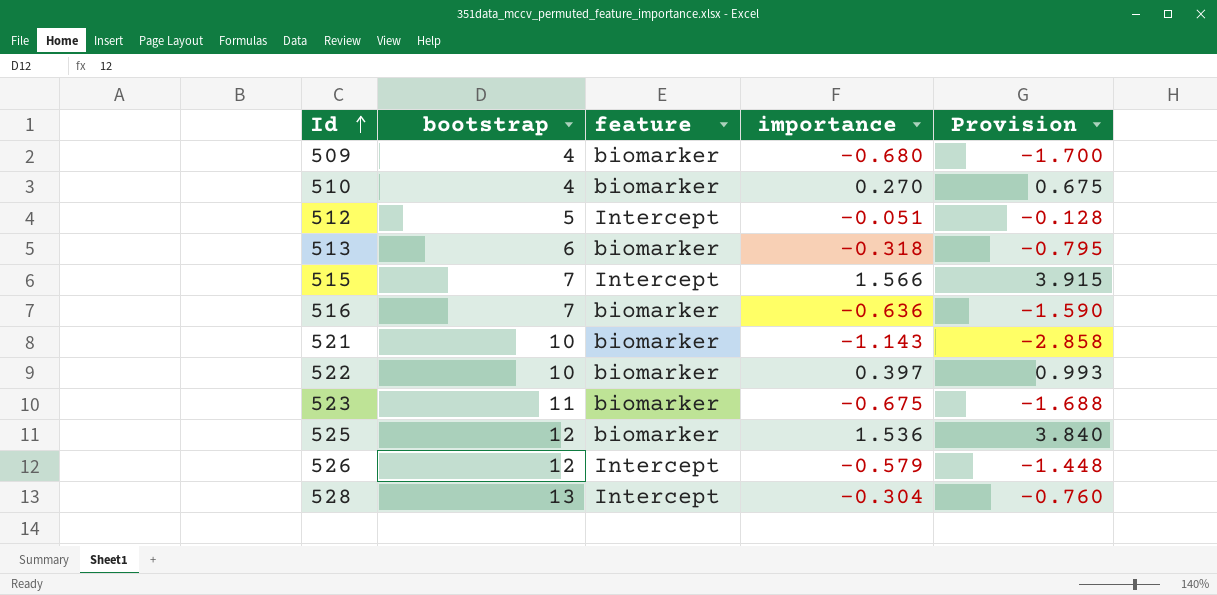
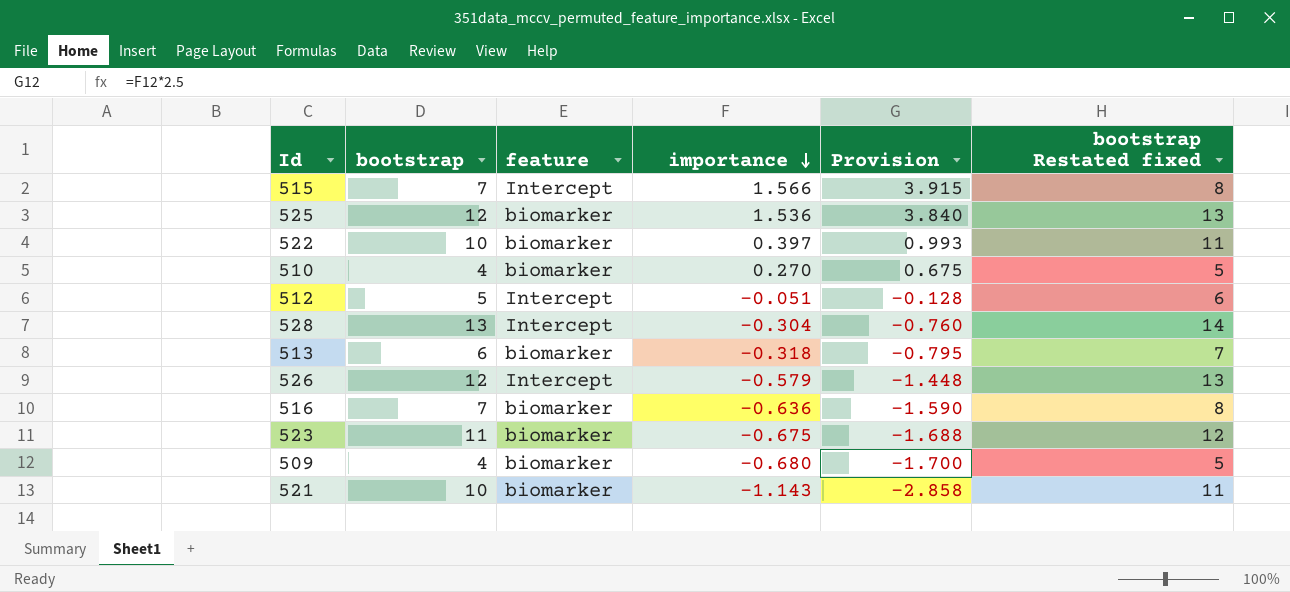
row order: Id ascending -> importance descending
column bootstrap Restated fixed | formula: none -> [bootstrap] + 1

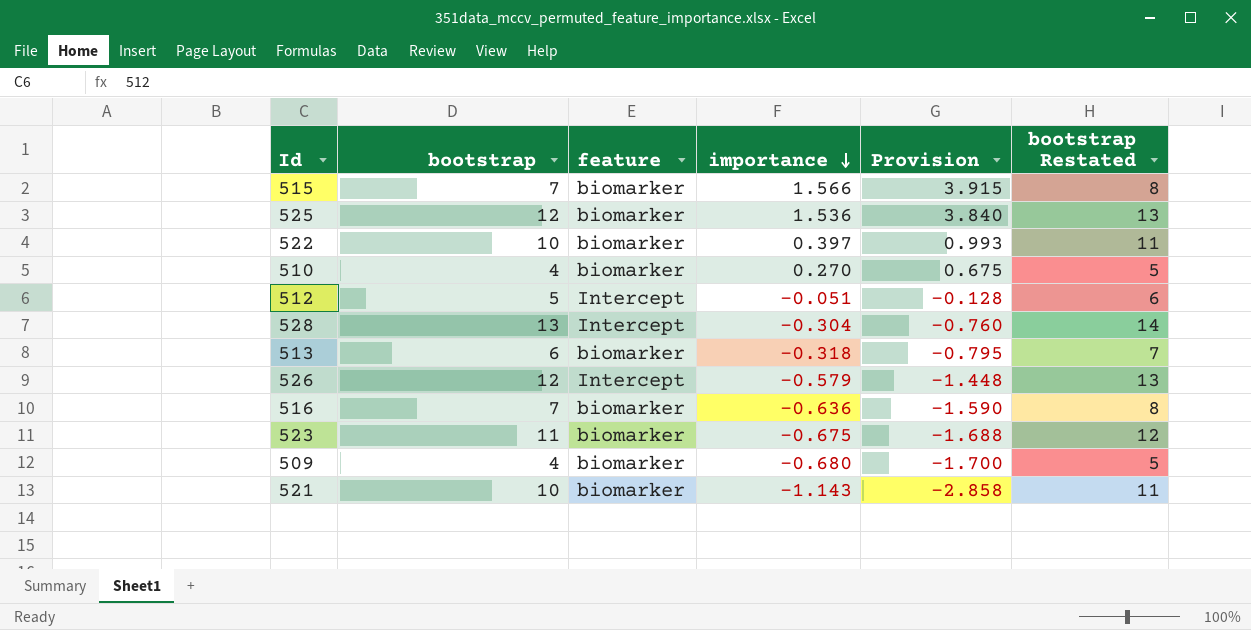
column name: bootstrap Restated fixed -> bootstrap Restated
515 | feature: Intercept -> biomarker

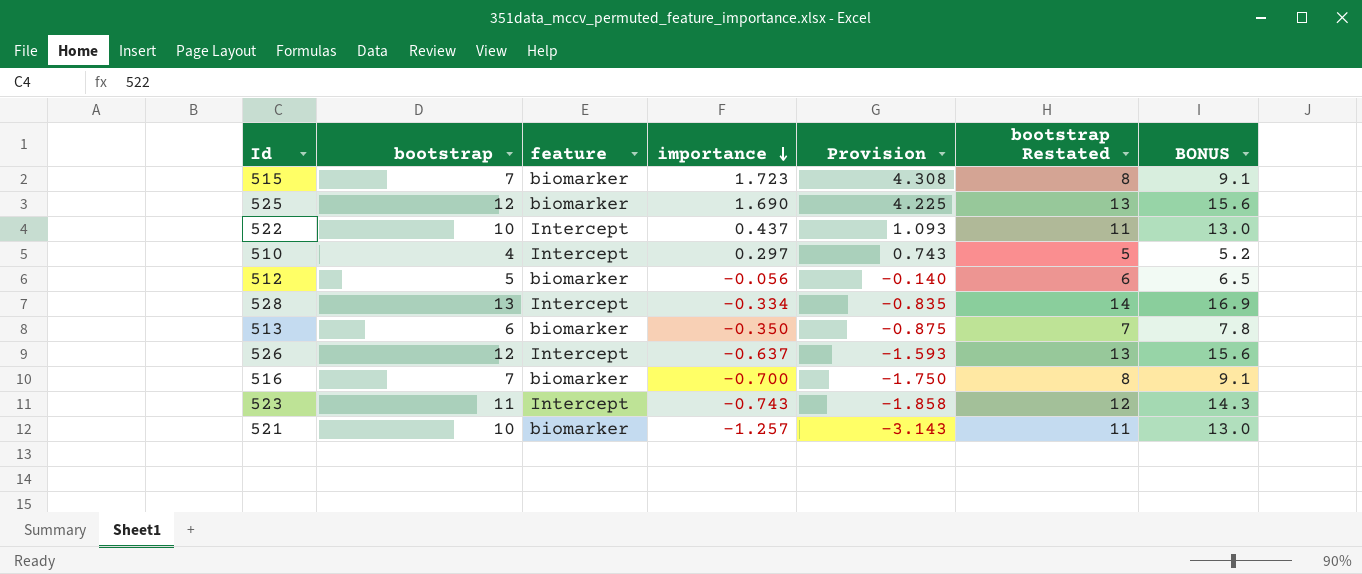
column BONUS | formula: none -> [bootstrap] * 1.3
row 509: 4 | biomarker | -0.680 | -1.700 | 5 -> none
515 | importance: 1.566 -> 1.723
515 | Provision: 3.915 -> 4.308
525 | importance: 1.536 -> 1.690
525 | Provision: 3.840 -> 4.225
522 | feature: biomarker -> Intercept
522 | importance: 0.397 -> 0.437
522 | Provision: 0.993 -> 1.093
510 | feature: biomarker -> Intercept
510 | importance: 0.270 -> 0.297
510 | Provision: 0.675 -> 0.743
512 | feature: Intercept -> biomarker
512 | importance: -0.051 -> -0.056
512 | Provision: -0.128 -> -0.140
528 | importance: -0.304 -> -0.334
528 | Provision: -0.760 -> -0.835
513 | importance: -0.318 -> -0.350
513 | Provision: -0.795 -> -0.875
526 | importance: -0.579 -> -0.637
526 | Provision: -1.448 -> -1.593
516 | importance: -0.636 -> -0.700
516 | Provision: -1.590 -> -1.750
523 | feature: biomarker -> Intercept
523 | importance: -0.675 -> -0.743
523 | Provision: -1.688 -> -1.858
521 | importance: -1.143 -> -1.257
521 | Provision: -2.858 -> -3.143

